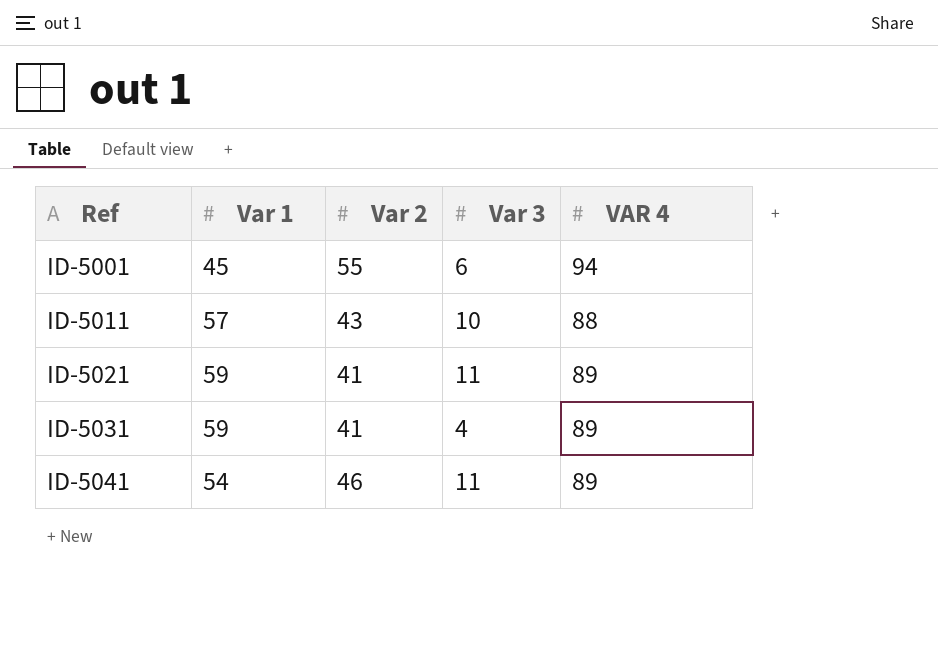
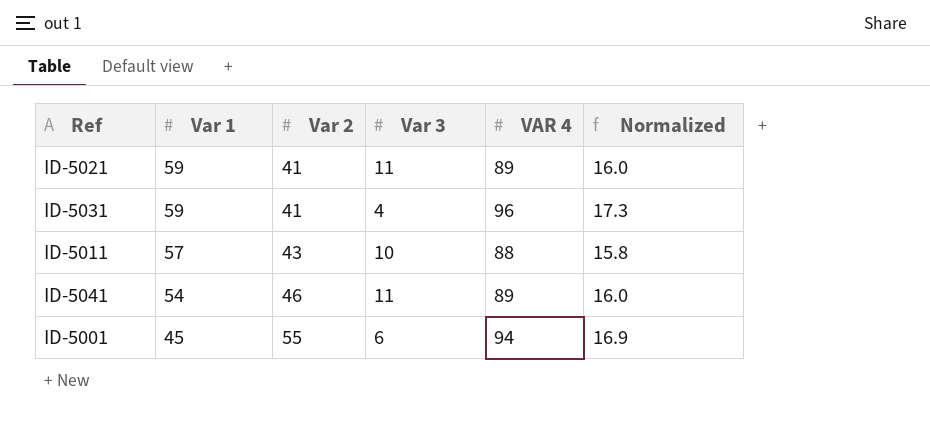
row order: Ref ascending -> Var 1 descending
column Normalized | formula: none -> [VAR 4] * 0.18
ID-5031 | VAR 4: 89 -> 96

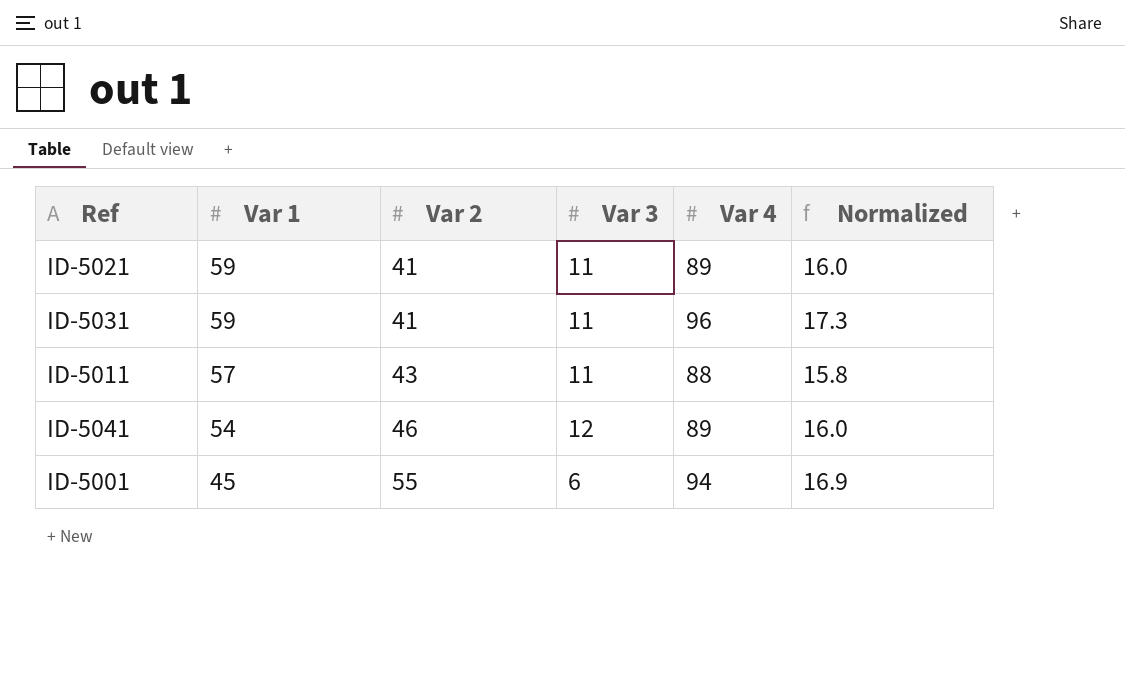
column name: VAR 4 -> Var 4
ID-5031 | Var 3: 4 -> 11
ID-5011 | Var 3: 10 -> 11
ID-5041 | Var 3: 11 -> 12

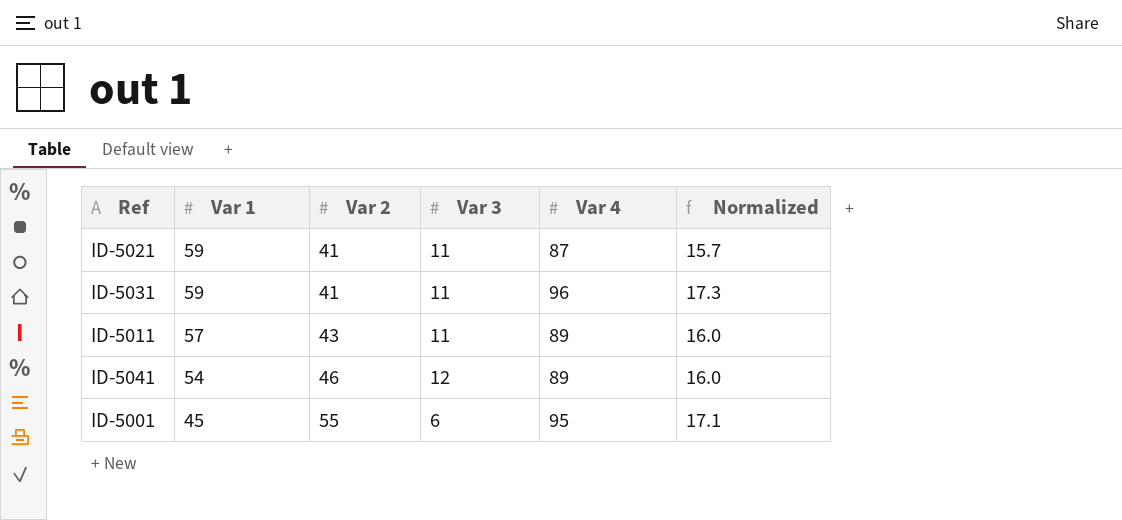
ID-5021 | Var 4: 89 -> 87
ID-5021 | Normalized: 16.0 -> 15.7
ID-5011 | Var 4: 88 -> 89
ID-5011 | Normalized: 15.8 -> 16.0
ID-5001 | Var 4: 94 -> 95
ID-5001 | Normalized: 16.9 -> 17.1

